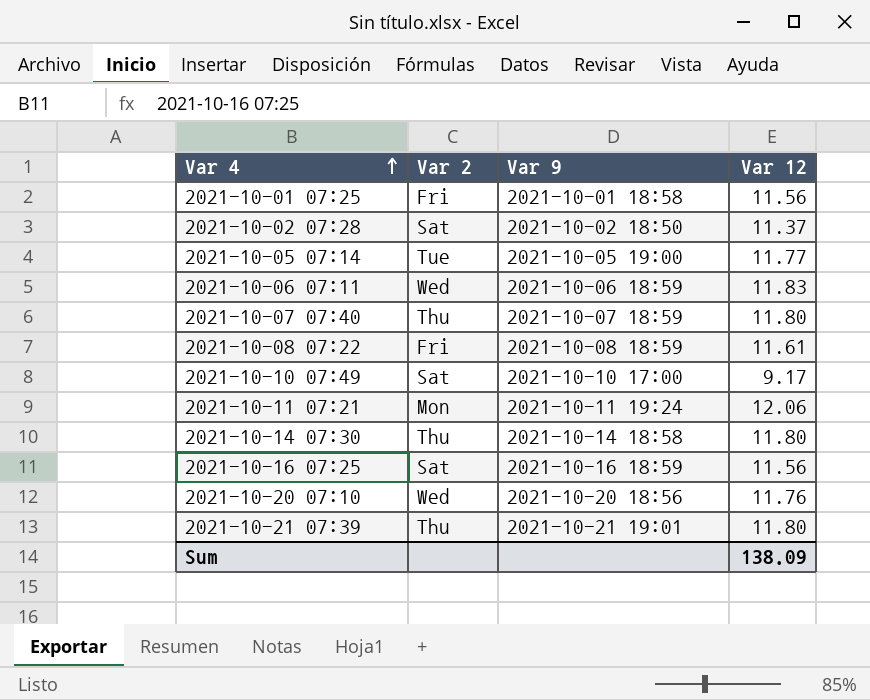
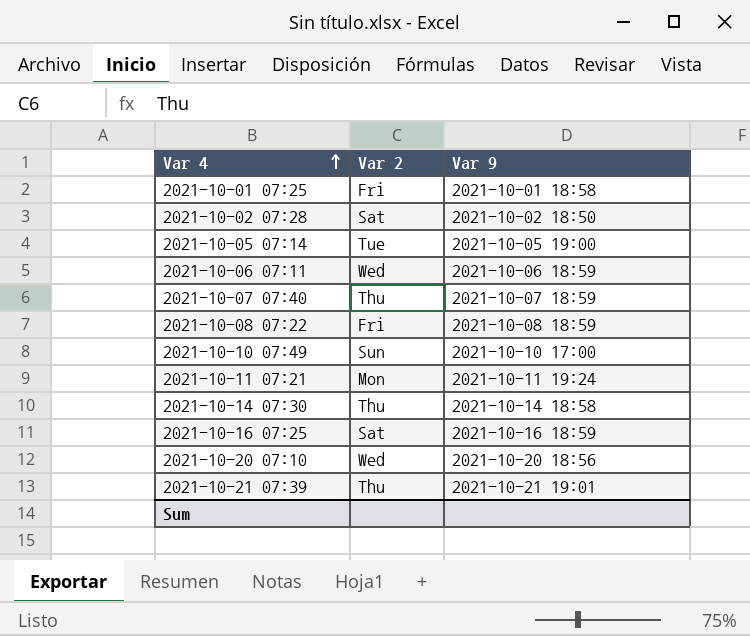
column Var 12 | position: 4 -> none
2021-10-10 07:49 | Var 2: Sat -> Sun

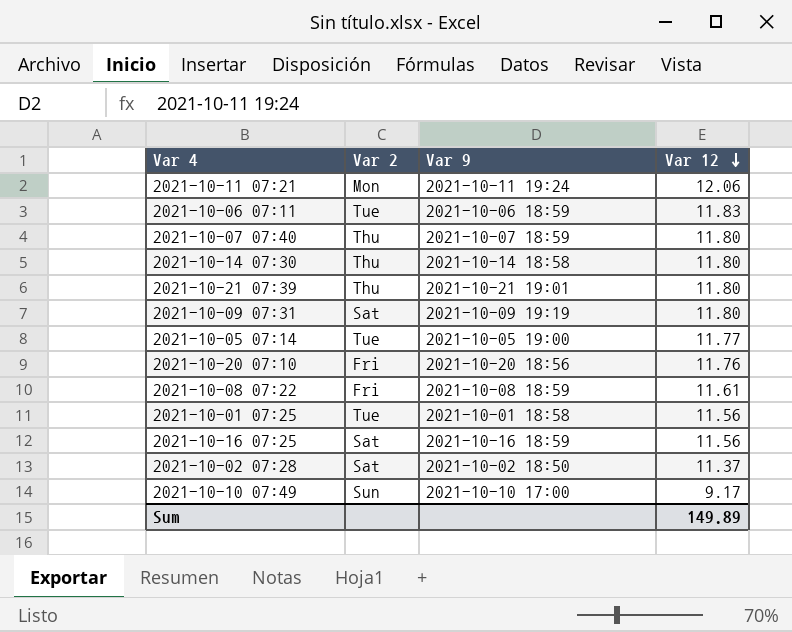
row order: Var 4 ascending -> Var 12 descending
column Var 12 | position: none -> 4
2021-10-06 07:11 | Var 2: Wed -> Tue
row 2021-10-09 07:31: none -> Sat | 2021-10-09 19:19 | 11.80
2021-10-20 07:10 | Var 2: Wed -> Fri
2021-10-01 07:25 | Var 2: Fri -> Tue

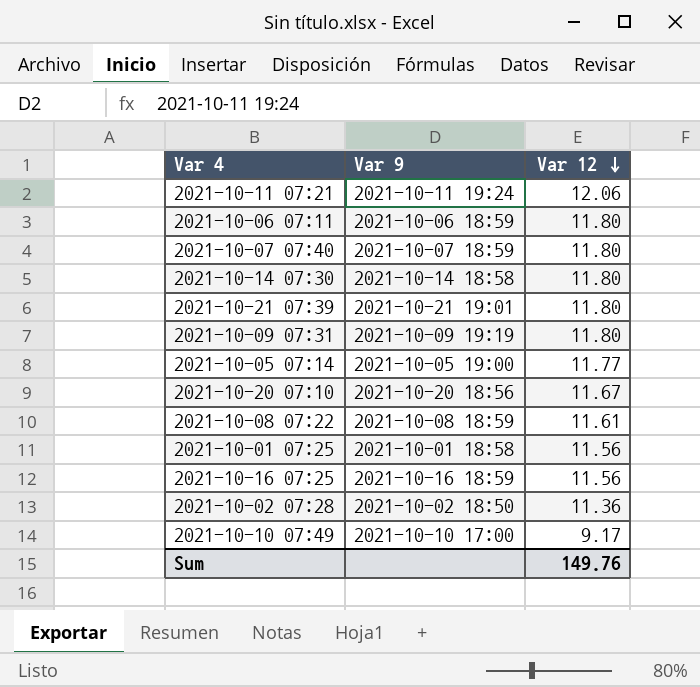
column Var 2 | position: 2 -> none
2021-10-06 07:11 | Var 12: 11.83 -> 11.80
2021-10-20 07:10 | Var 12: 11.76 -> 11.67
2021-10-02 07:28 | Var 12: 11.37 -> 11.36
Sum | Var 12: 149.89 -> 149.76

